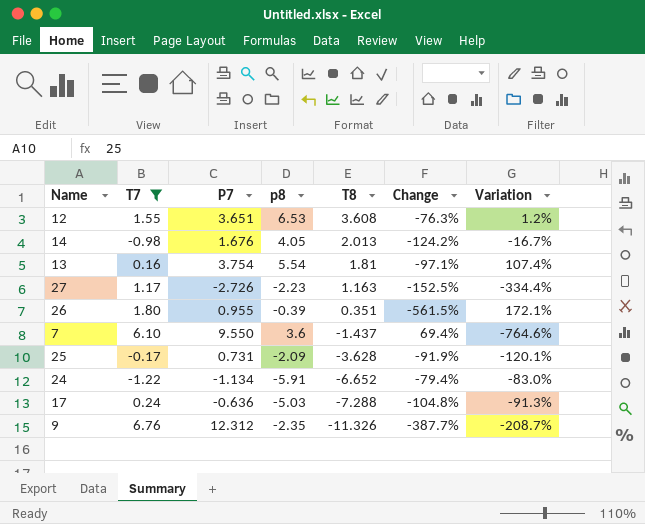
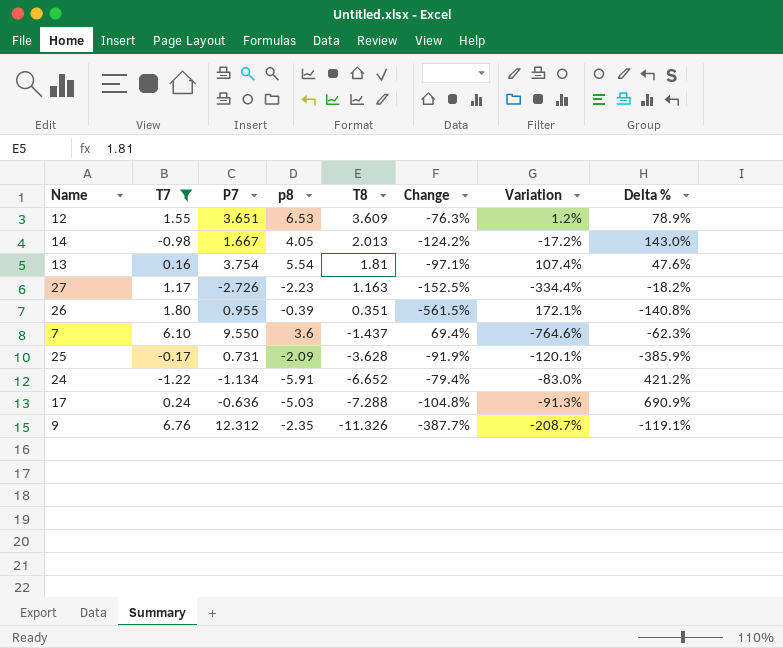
column Delta % | formula: none -> ([p8] - [P7]) / [P7]
12 | T8: 3.608 -> 3.609
14 | P7: 1.676 -> 1.667
14 | Variation: -16.7% -> -17.2%

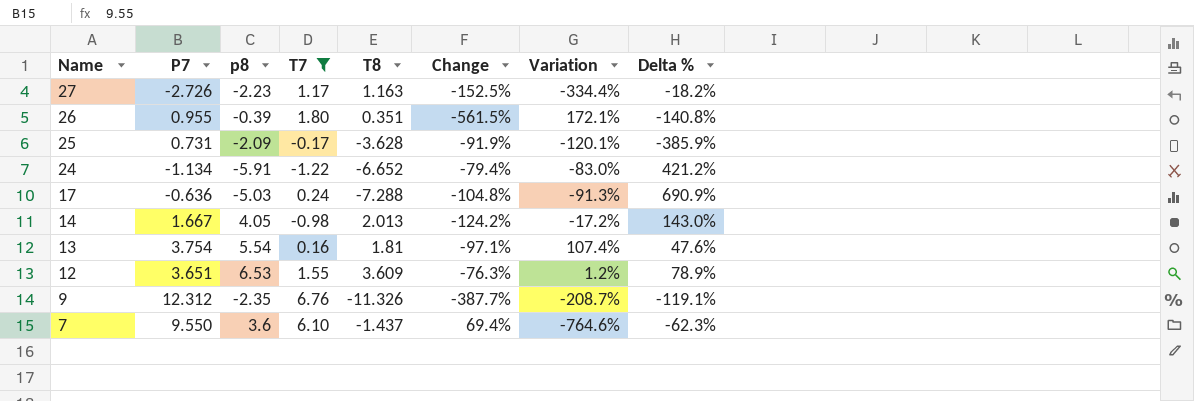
row order: T8 descending -> Name descending
column T7 | position: 2 -> 4

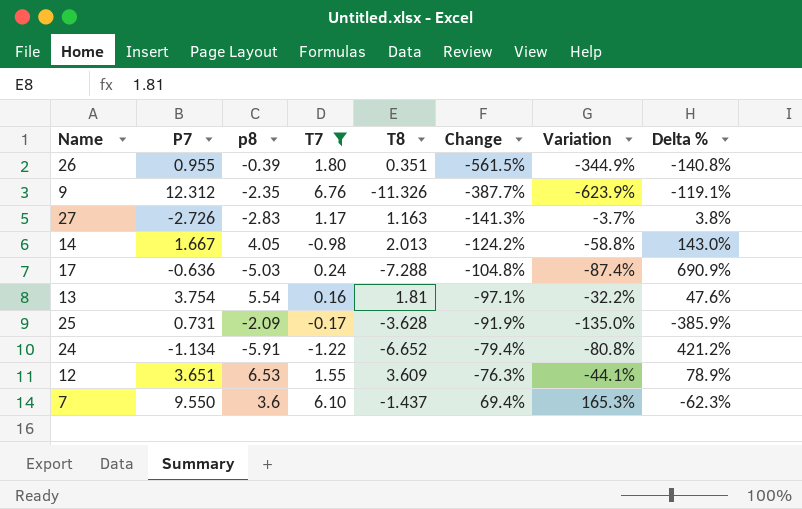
row order: Name descending -> Change ascending
column Variation | formula: ([P7] - [T8]) / [T8] -> ([P7] - [p8]) / [p8]
27 | p8: -2.23 -> -2.83
27 | Change: -152.5% -> -141.3%
27 | Delta %: -18.2% -> 3.8%

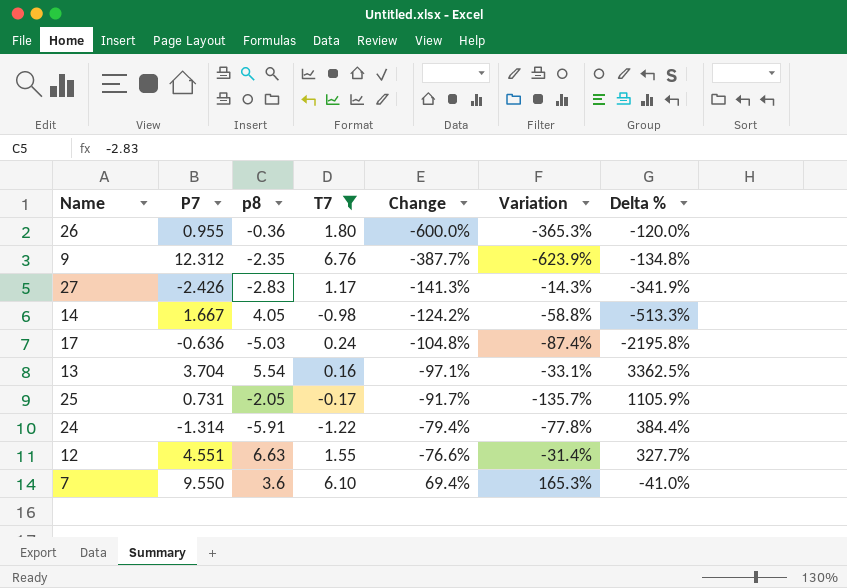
column T8 | position: 5 -> none
column Delta % | formula: ([p8] - [P7]) / [P7] -> ([p8] - [T7]) / [T7]
26 | p8: -0.39 -> -0.36
26 | Change: -561.5% -> -600.0%
26 | Variation: -344.9% -> -365.3%
27 | P7: -2.726 -> -2.426
27 | Variation: -3.7% -> -14.3%
13 | P7: 3.754 -> 3.704
13 | Variation: -32.2% -> -33.1%
25 | p8: -2.09 -> -2.05
25 | Change: -91.9% -> -91.7%
25 | Variation: -135.0% -> -135.7%
24 | P7: -1.134 -> -1.314
24 | Variation: -80.8% -> -77.8%
12 | P7: 3.651 -> 4.551
12 | p8: 6.53 -> 6.63
12 | Change: -76.3% -> -76.6%
12 | Variation: -44.1% -> -31.4%

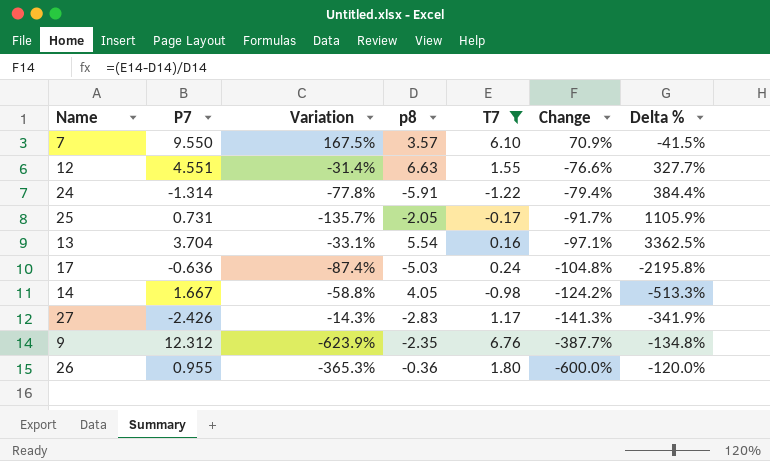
row order: Change ascending -> Change descending
column Variation | position: 6 -> 3
7 | Variation: 165.3% -> 167.5%
7 | p8: 3.6 -> 3.57
7 | Change: 69.4% -> 70.9%
7 | Delta %: -41.0% -> -41.5%

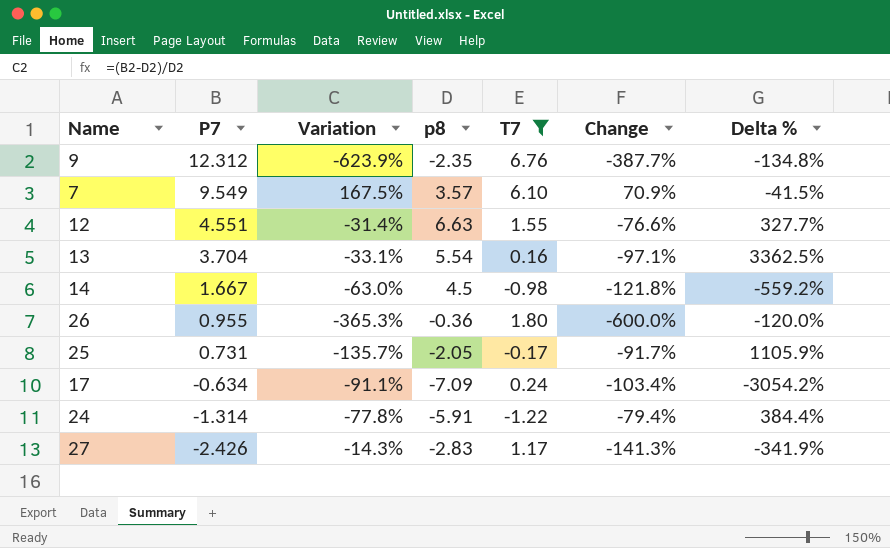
row order: Change descending -> P7 descending
7 | P7: 9.550 -> 9.549
14 | Variation: -58.8% -> -63.0%
14 | p8: 4.05 -> 4.5
14 | Change: -124.2% -> -121.8%
14 | Delta %: -513.3% -> -559.2%
17 | P7: -0.636 -> -0.634
17 | Variation: -87.4% -> -91.1%
17 | p8: -5.03 -> -7.09
17 | Change: -104.8% -> -103.4%
17 | Delta %: -2195.8% -> -3054.2%

